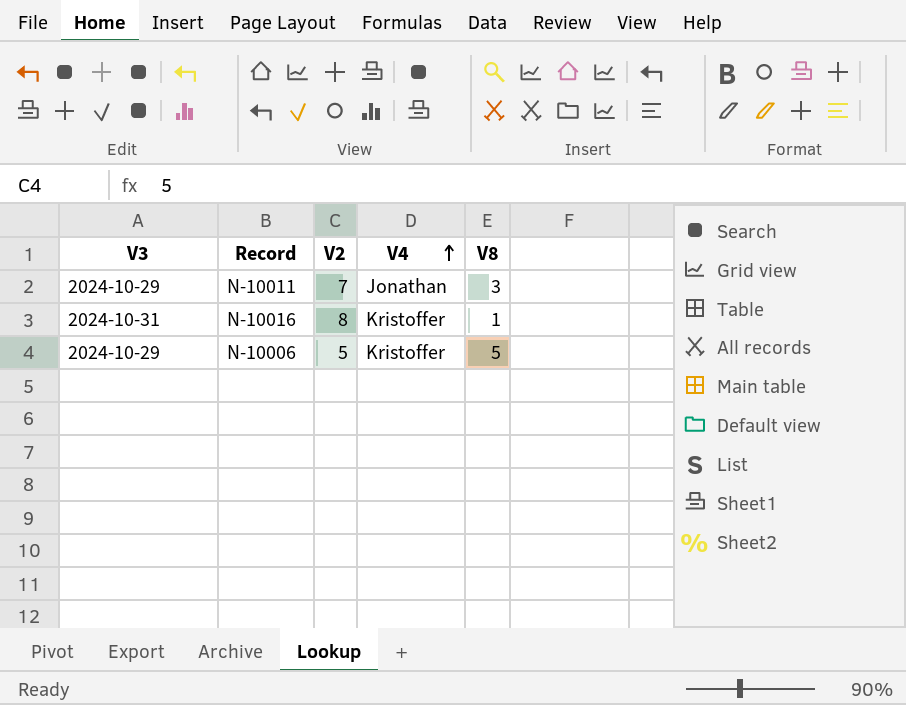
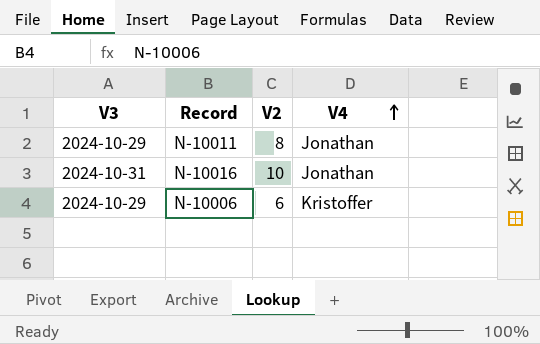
column V8 | position: 5 -> none
N-10011 | V2: 7 -> 8
N-10016 | V2: 8 -> 10
N-10016 | V4: Kristoffer -> Jonathan
N-10006 | V2: 5 -> 6

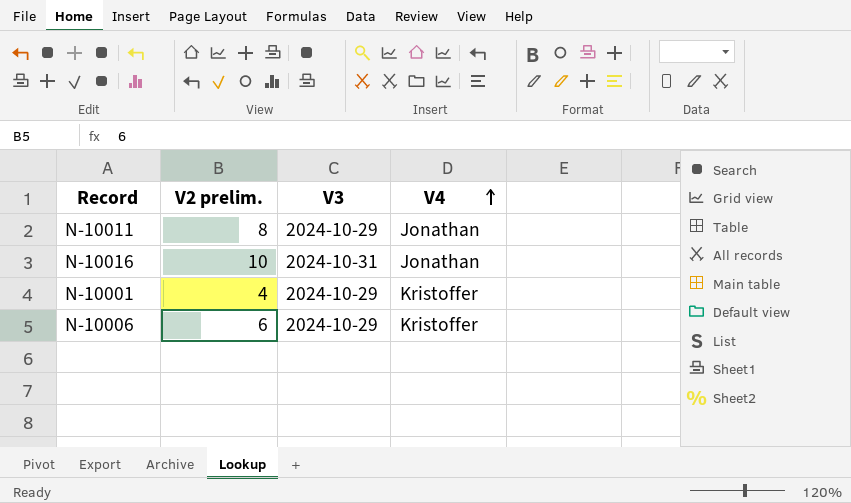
column name: V2 -> V2 prelim.
column V3 | position: 1 -> 3
row N-10001: none -> 4 | 2024-10-29 | Kristoffer

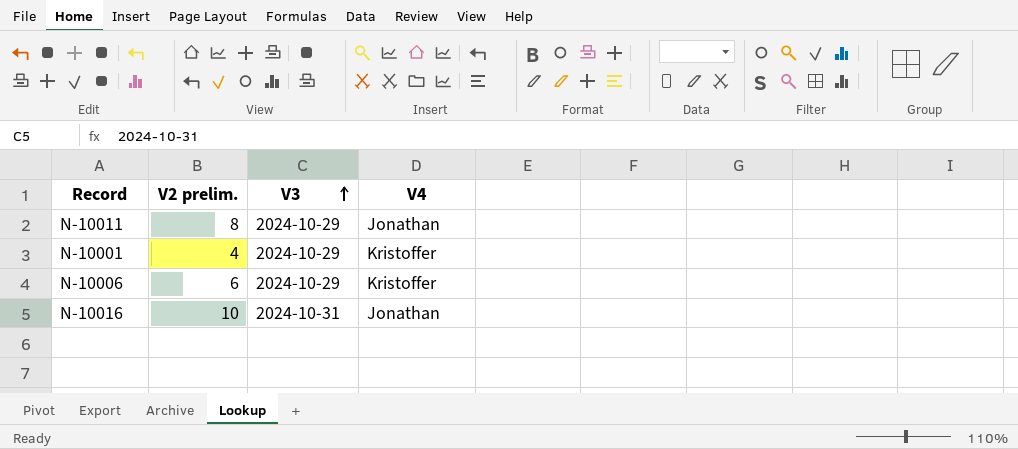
row order: V4 ascending -> V3 ascending

